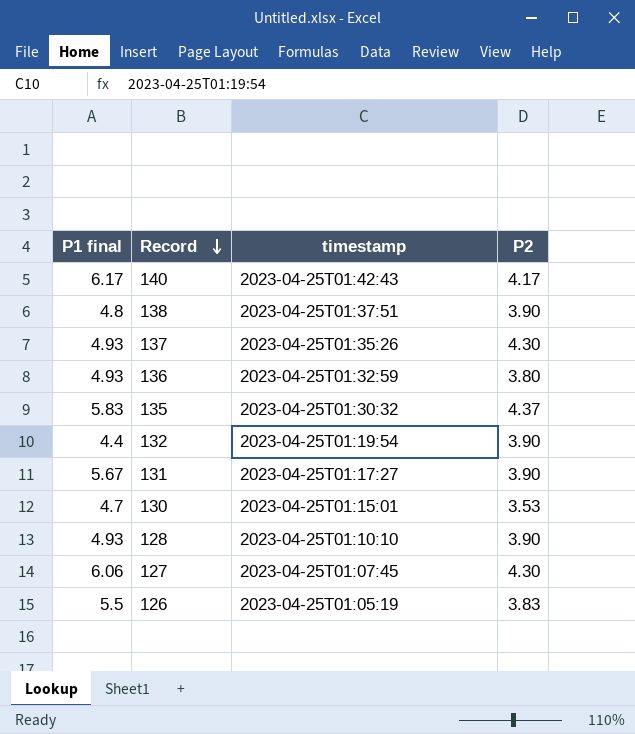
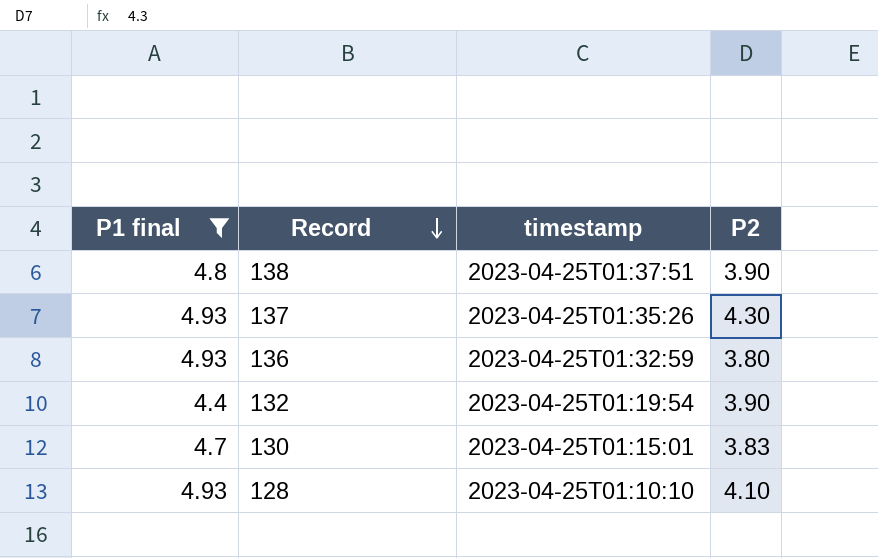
filter: none -> P1 final <= 4.93
130 | P2: 3.53 -> 3.83
128 | P2: 3.90 -> 4.10

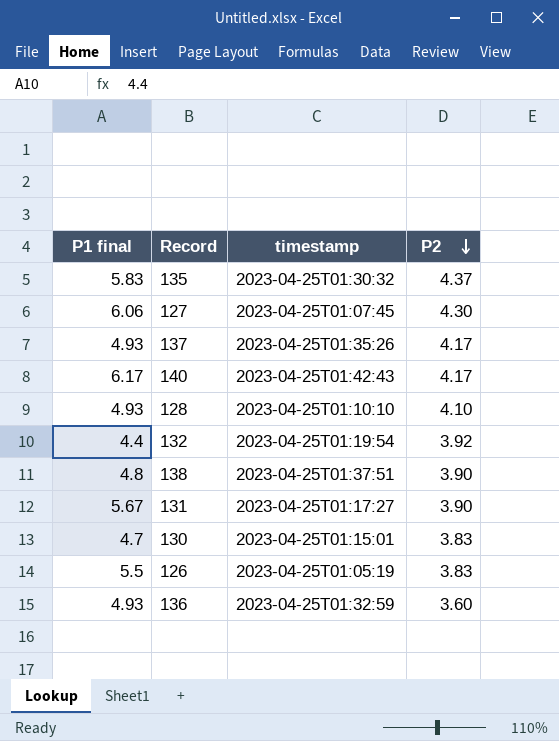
filter: P1 final <= 4.93 -> none
row order: Record descending -> P2 descending
137 | P2: 4.30 -> 4.17
132 | P2: 3.90 -> 3.92
136 | P2: 3.80 -> 3.60

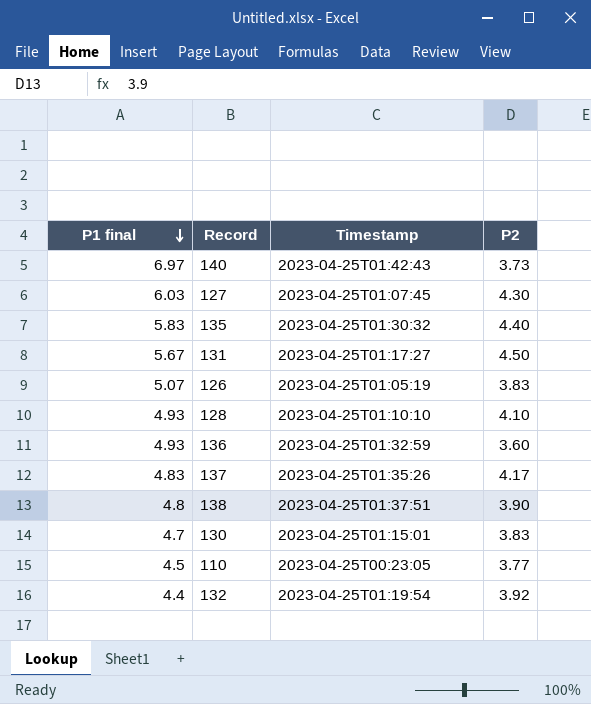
row order: P2 descending -> P1 final descending
column name: timestamp -> Timestamp
140 | P1 final: 6.17 -> 6.97
140 | P2: 4.17 -> 3.73
127 | P1 final: 6.06 -> 6.03
135 | P2: 4.37 -> 4.40
131 | P2: 3.90 -> 4.50
126 | P1 final: 5.5 -> 5.07
137 | P1 final: 4.93 -> 4.83
row 110: none -> 4.5 | 2023-04-25T00:23:05 | 3.77

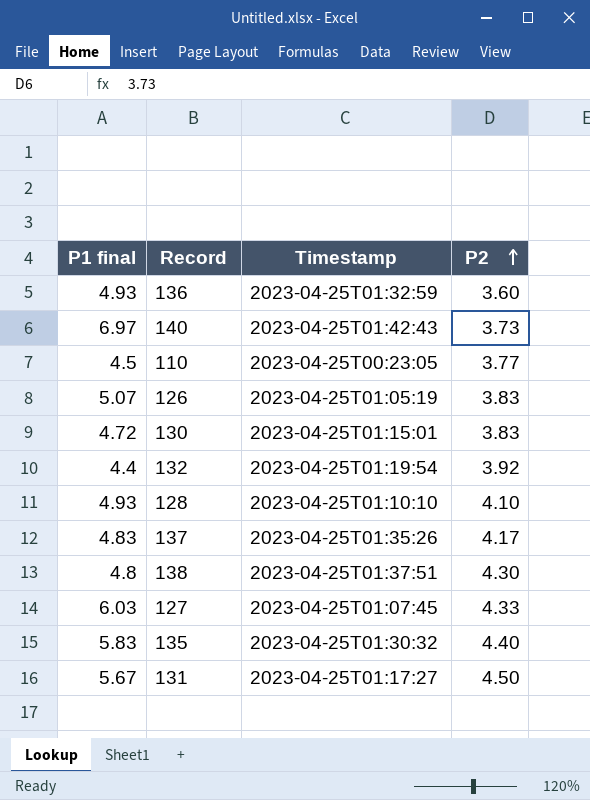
row order: P1 final descending -> P2 ascending
130 | P1 final: 4.7 -> 4.72
138 | P2: 3.90 -> 4.30
127 | P2: 4.30 -> 4.33

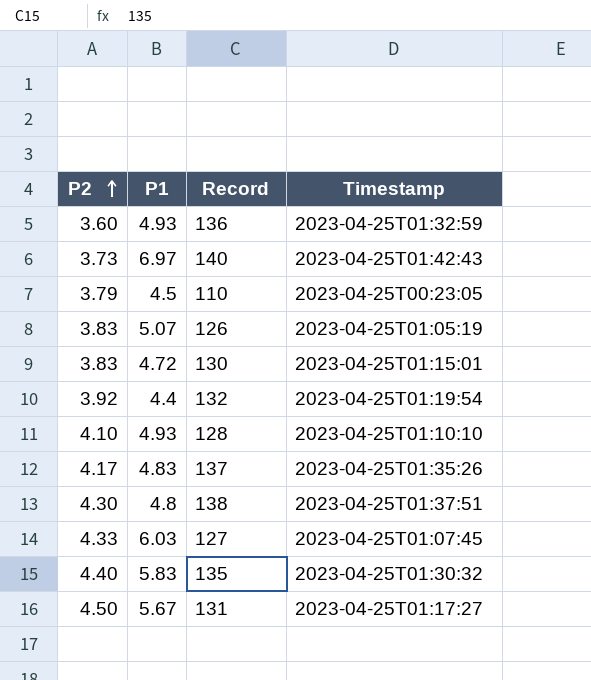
column P2 | position: 4 -> 1
column name: P1 final -> P1
110 | P2: 3.77 -> 3.79

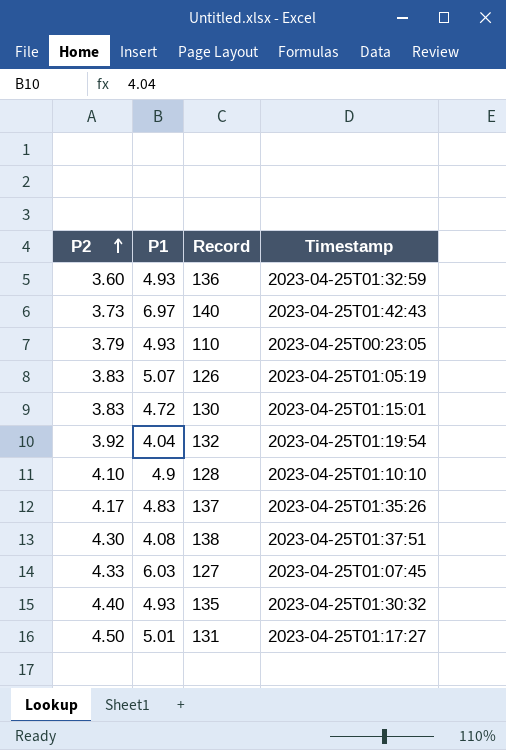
110 | P1: 4.5 -> 4.93
132 | P1: 4.4 -> 4.04
128 | P1: 4.93 -> 4.9
138 | P1: 4.8 -> 4.08
135 | P1: 5.83 -> 4.93
131 | P1: 5.67 -> 5.01

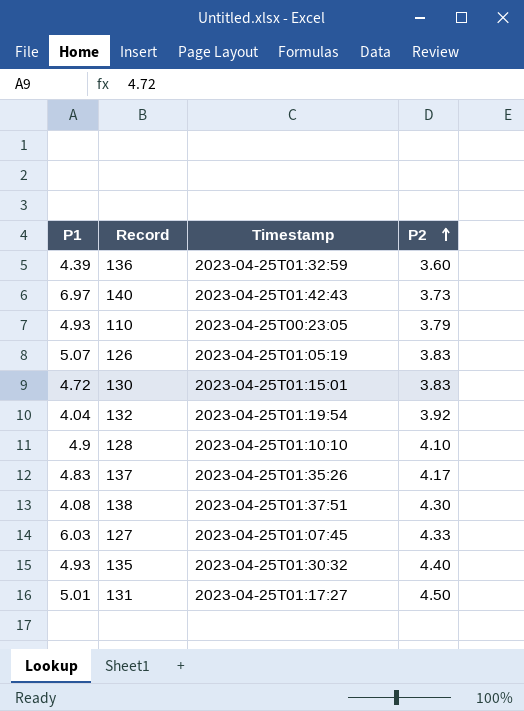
column P2 | position: 1 -> 4
136 | P1: 4.93 -> 4.39

